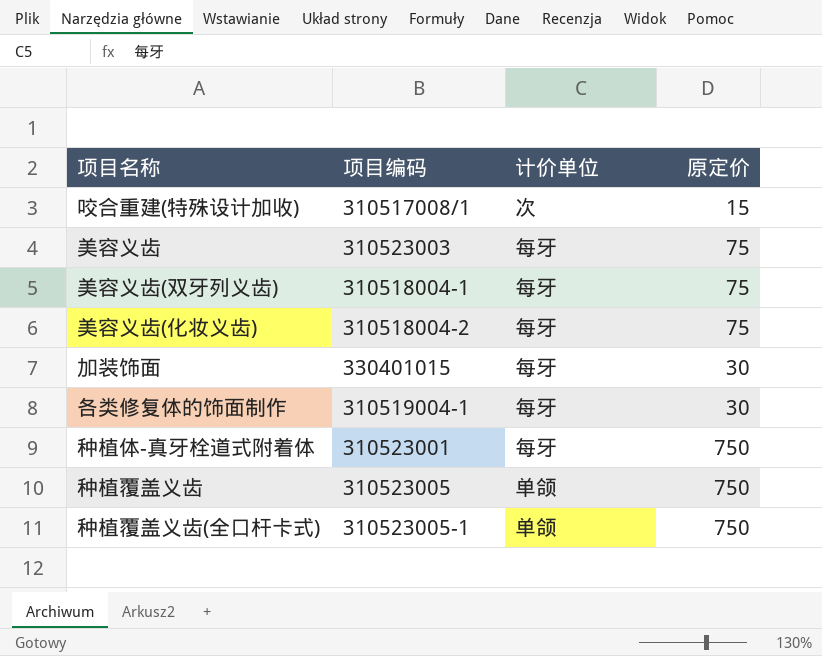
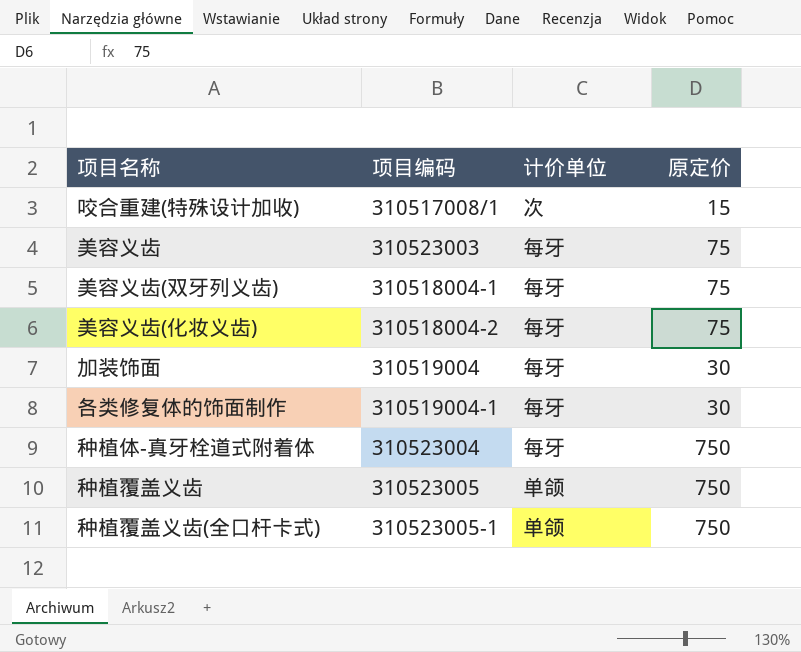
加装饰面 | 项目编码: 330401015 -> 310519004
种植体-真牙栓道式附着体 | 项目编码: 310523001 -> 310523004

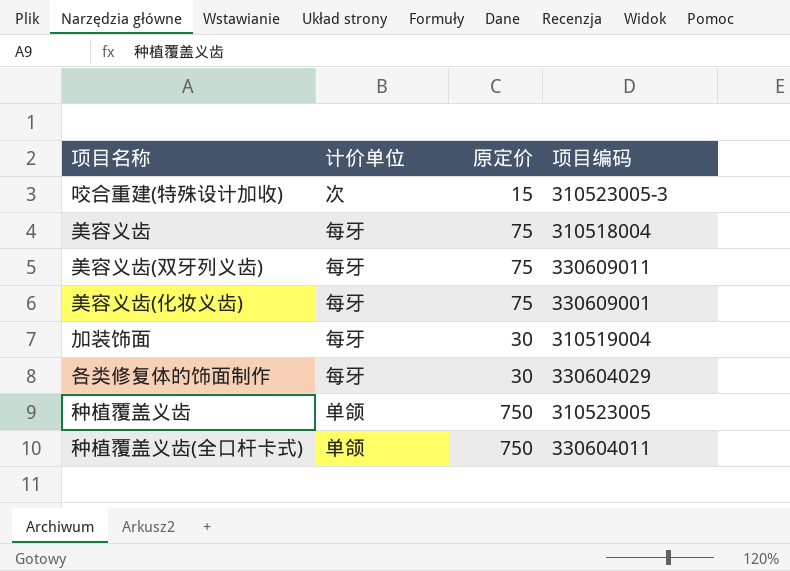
column 项目编码 | position: 2 -> 4
row 种植体-真牙栓道式附着体: 310523004 | 每牙 | 750 -> none
咬合重建(特殊设计加收) | 项目编码: 310517008/1 -> 310523005-3
美容义齿 | 项目编码: 310523003 -> 310518004
美容义齿(双牙列义齿) | 项目编码: 310518004-1 -> 330609011
美容义齿(化妆义齿) | 项目编码: 310518004-2 -> 330609001
各类修复体的饰面制作 | 项目编码: 310519004-1 -> 330604029
种植覆盖义齿(全口杆卡式) | 项目编码: 310523005-1 -> 330604011

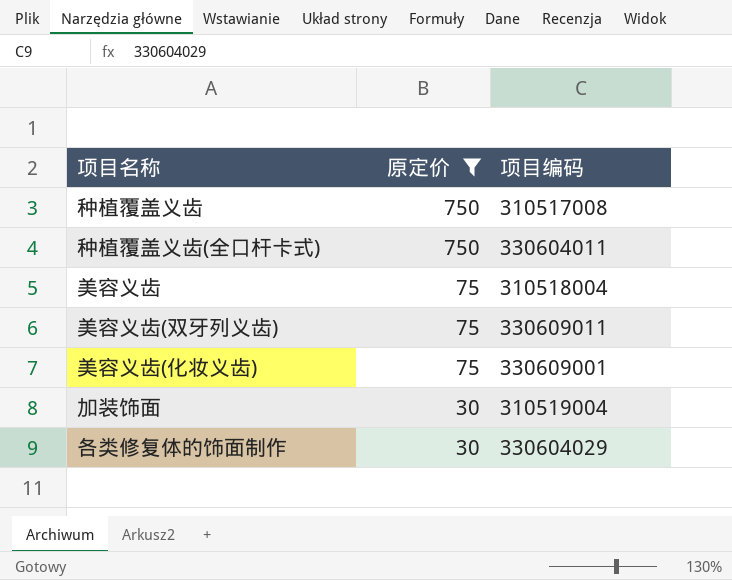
filter: none -> 原定价 != 15
row order: none -> 原定价 descending
column 计价单位 | position: 2 -> none
种植覆盖义齿 | 项目编码: 310523005 -> 310517008

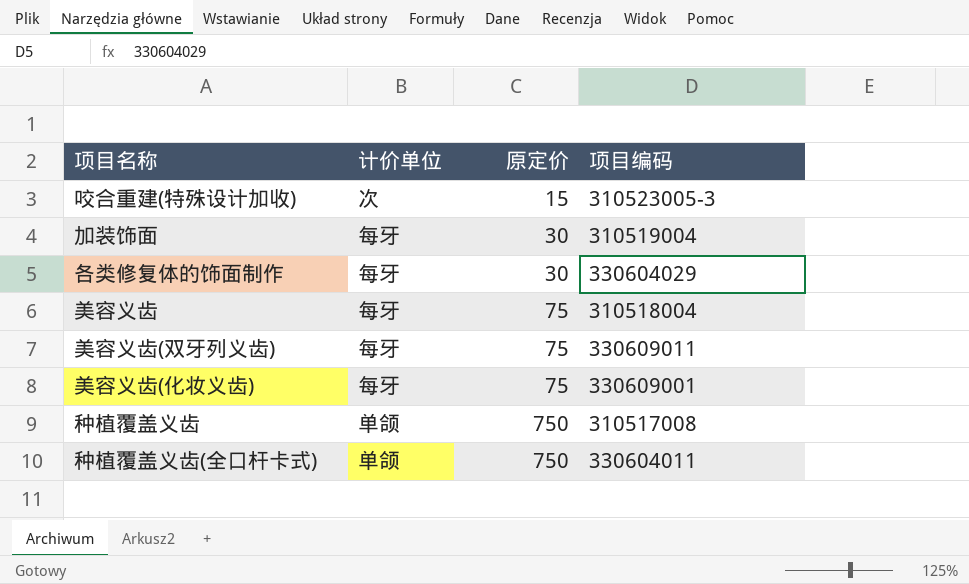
filter: 原定价 != 15 -> none
row order: 原定价 descending -> 原定价 ascending
column 计价单位 | position: none -> 2

